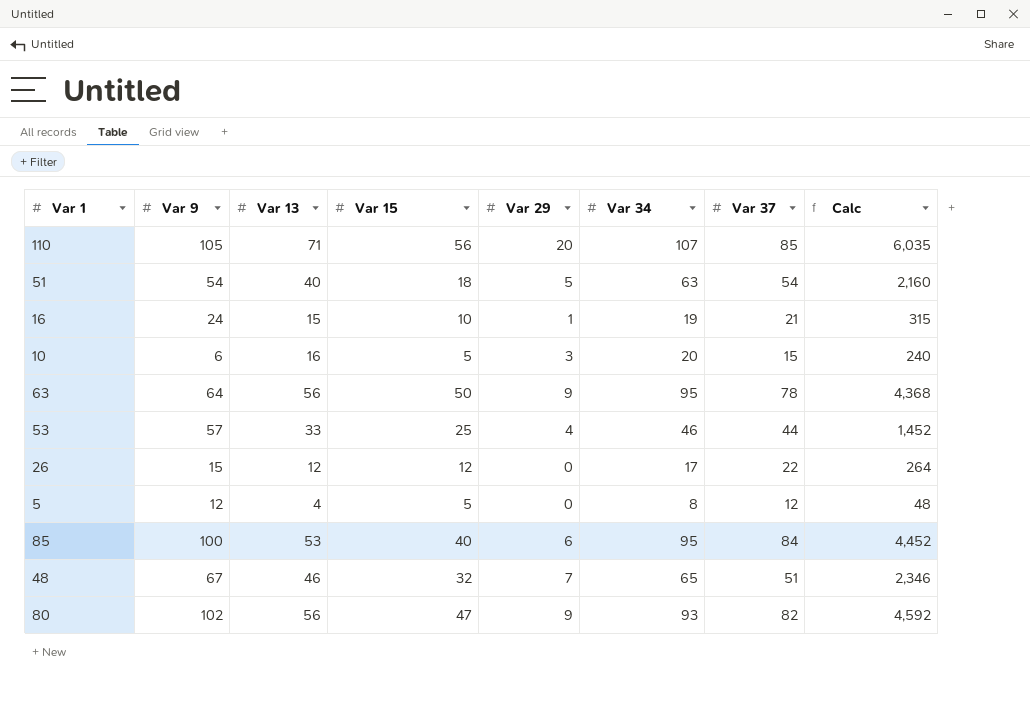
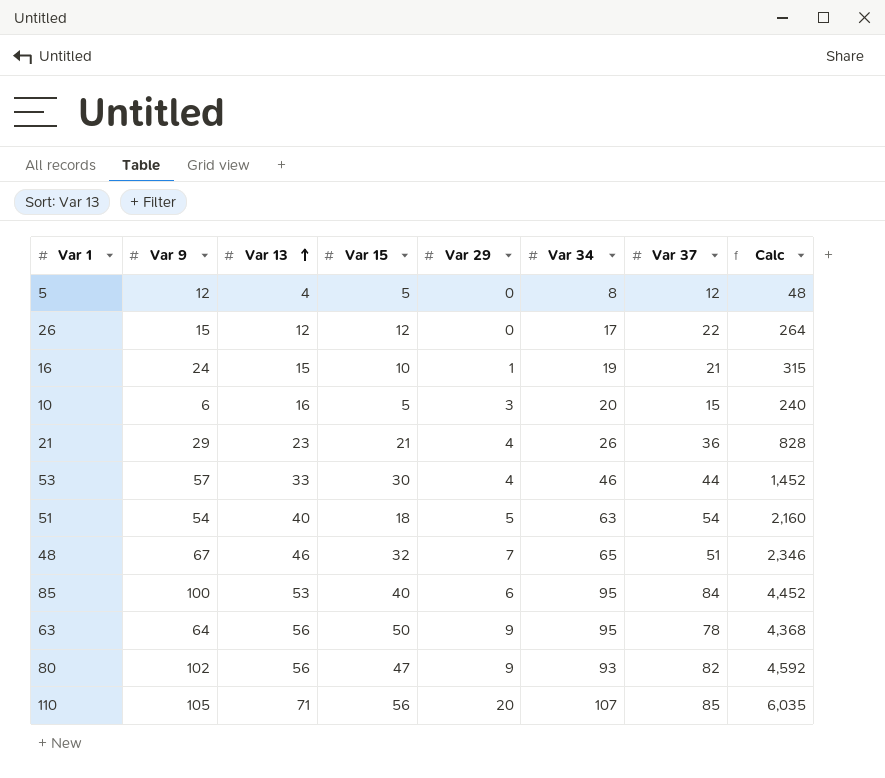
row order: none -> Var 13 ascending
row 21: none -> 29 | 23 | 21 | 4 | 26 | 36 | 828
53 | Var 15: 25 -> 30

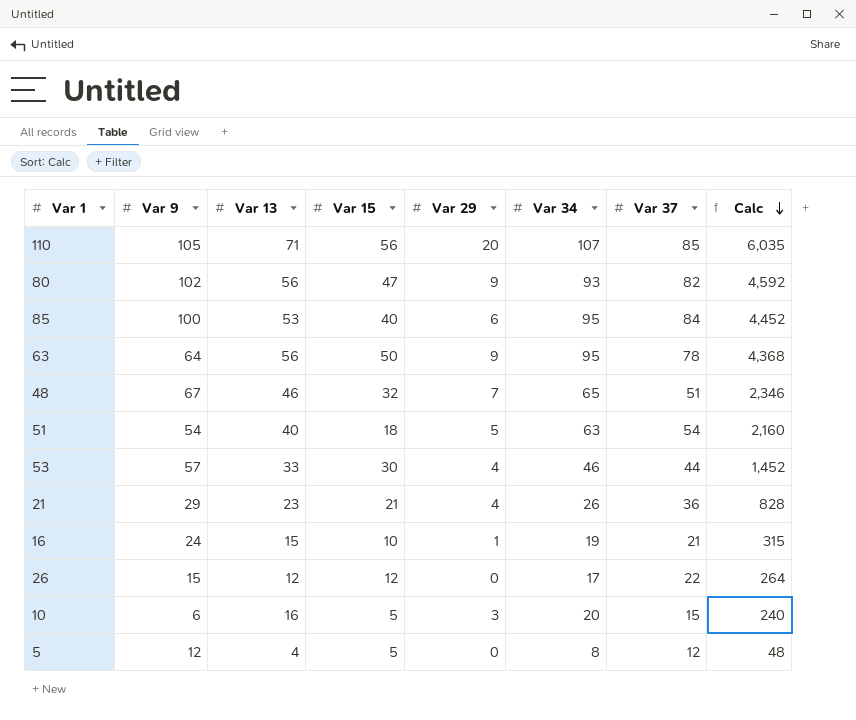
row order: Var 13 ascending -> Calc descending

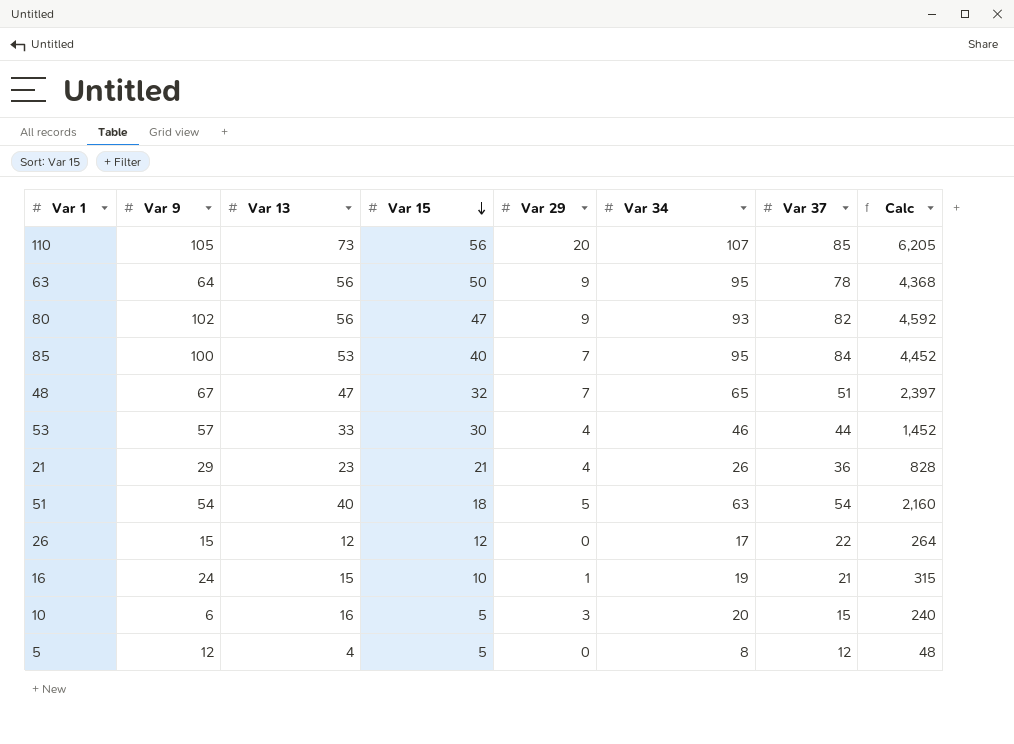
row order: Calc descending -> Var 15 descending
110 | Var 13: 71 -> 73
110 | Calc: 6,035 -> 6,205
85 | Var 29: 6 -> 7
48 | Var 13: 46 -> 47
48 | Calc: 2,346 -> 2,397

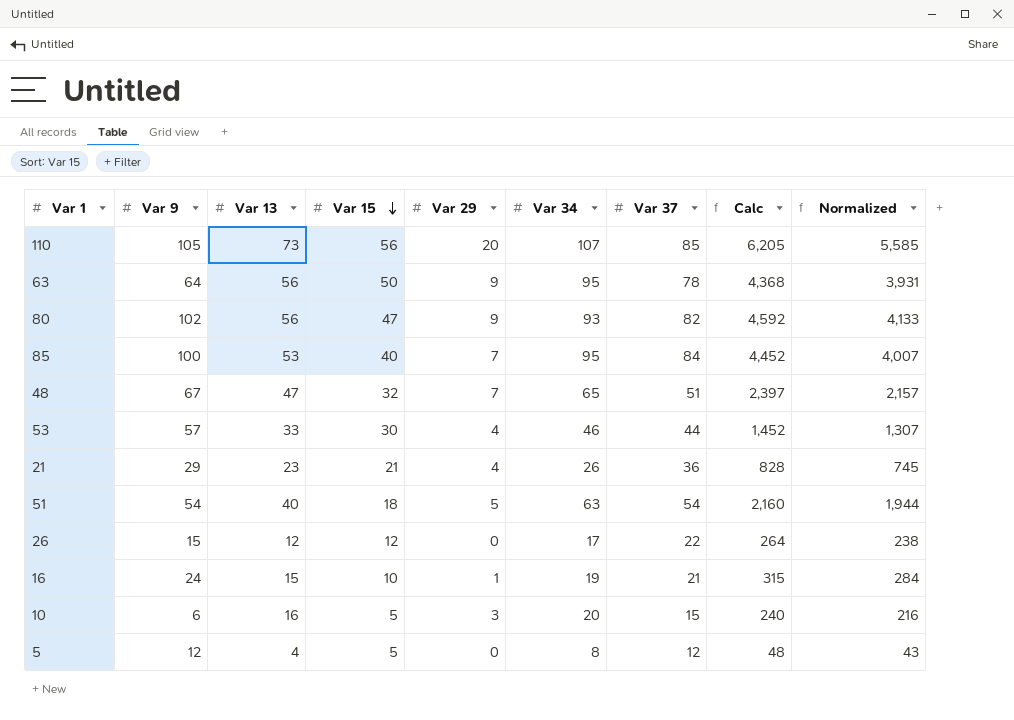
column Normalized | formula: none -> [Calc] * 0.9

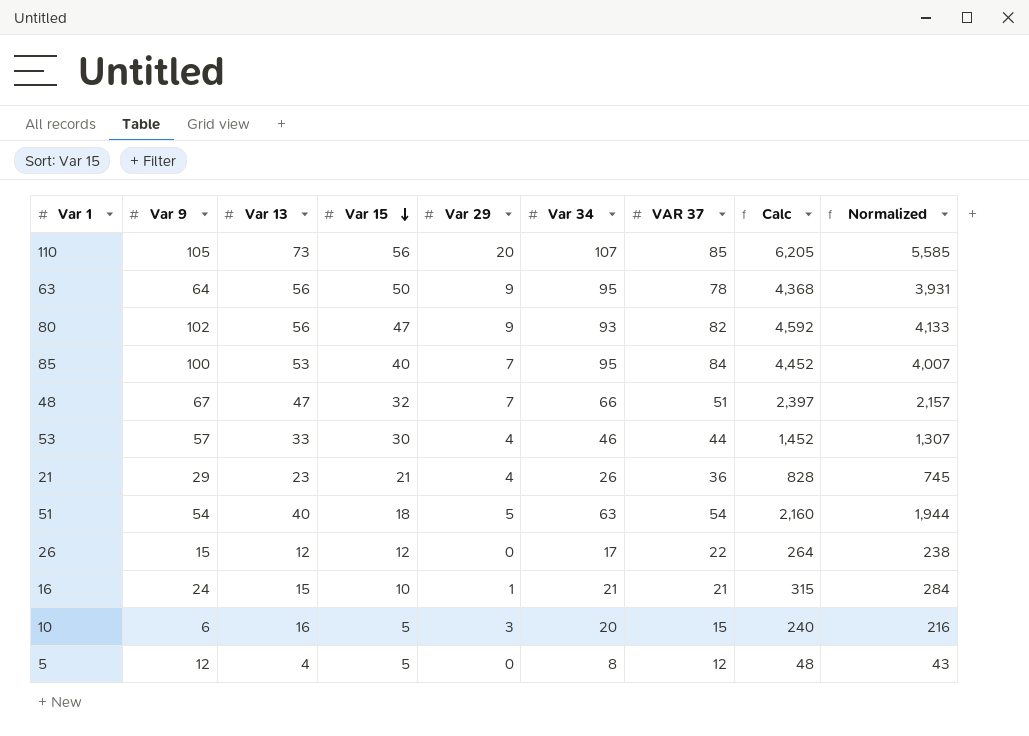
column name: Var 37 -> VAR 37
48 | Var 34: 65 -> 66
16 | Var 34: 19 -> 21

